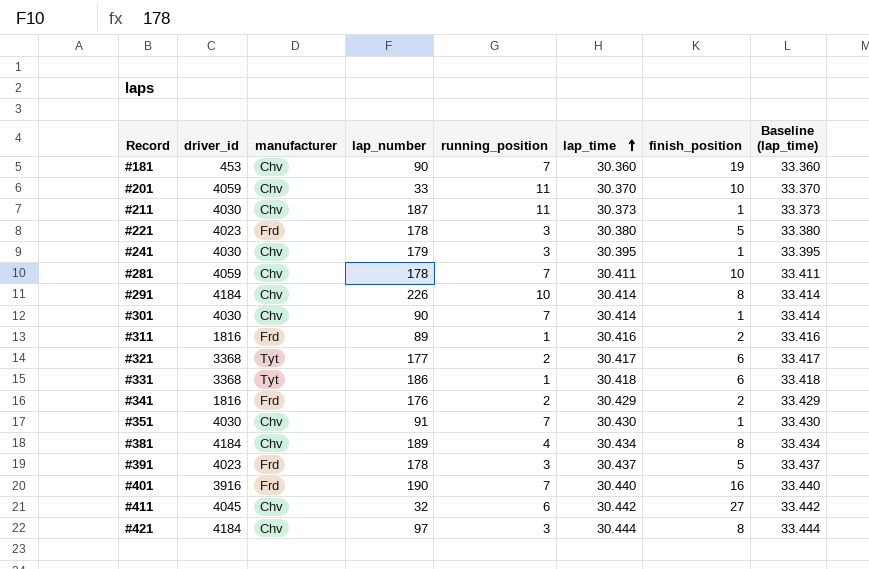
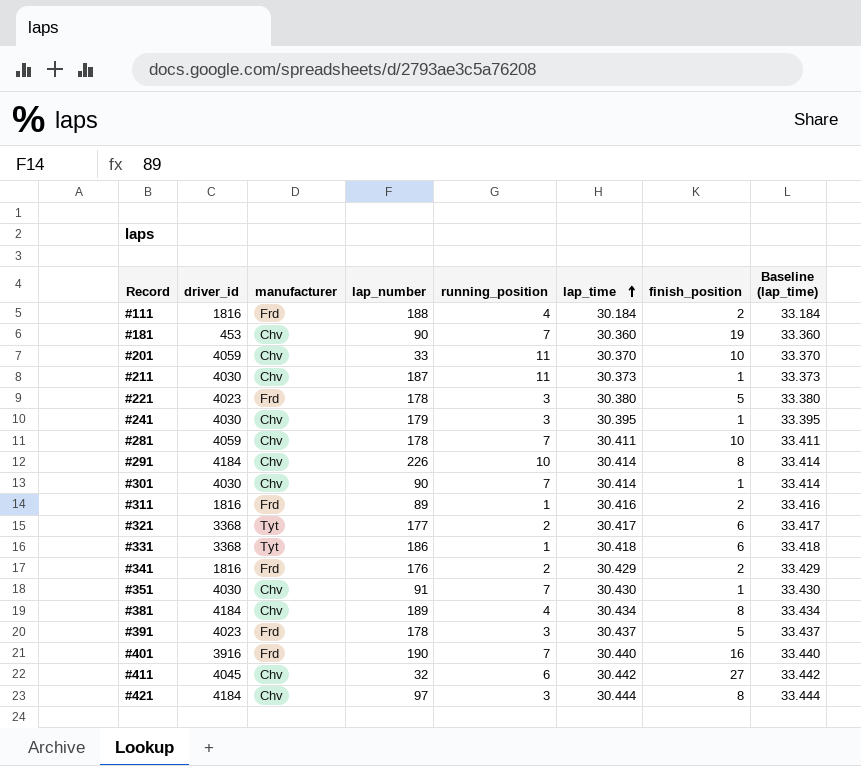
row #111: none -> 1816 | Frd | 188 | 4 | 30.184 | 2 | 33.184

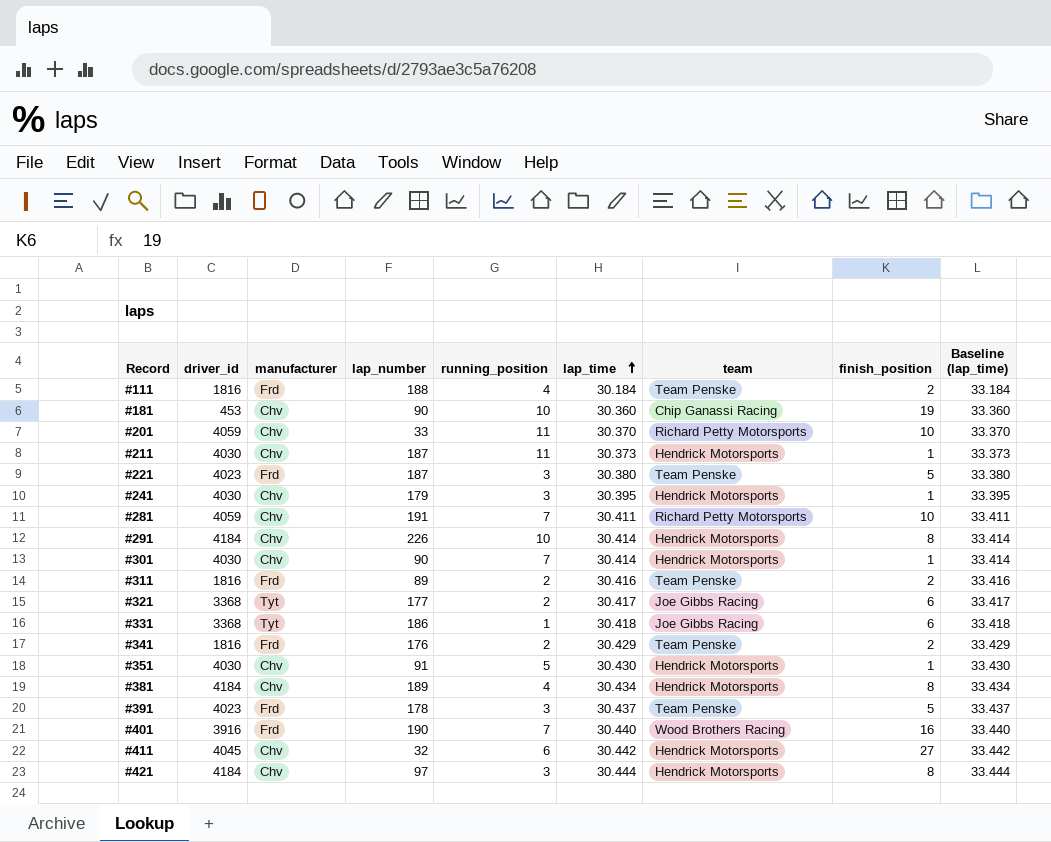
column team | position: none -> 7
#181 | running_position: 7 -> 10
#221 | lap_number: 178 -> 187
#281 | lap_number: 178 -> 191
#311 | running_position: 1 -> 2
#351 | running_position: 7 -> 5

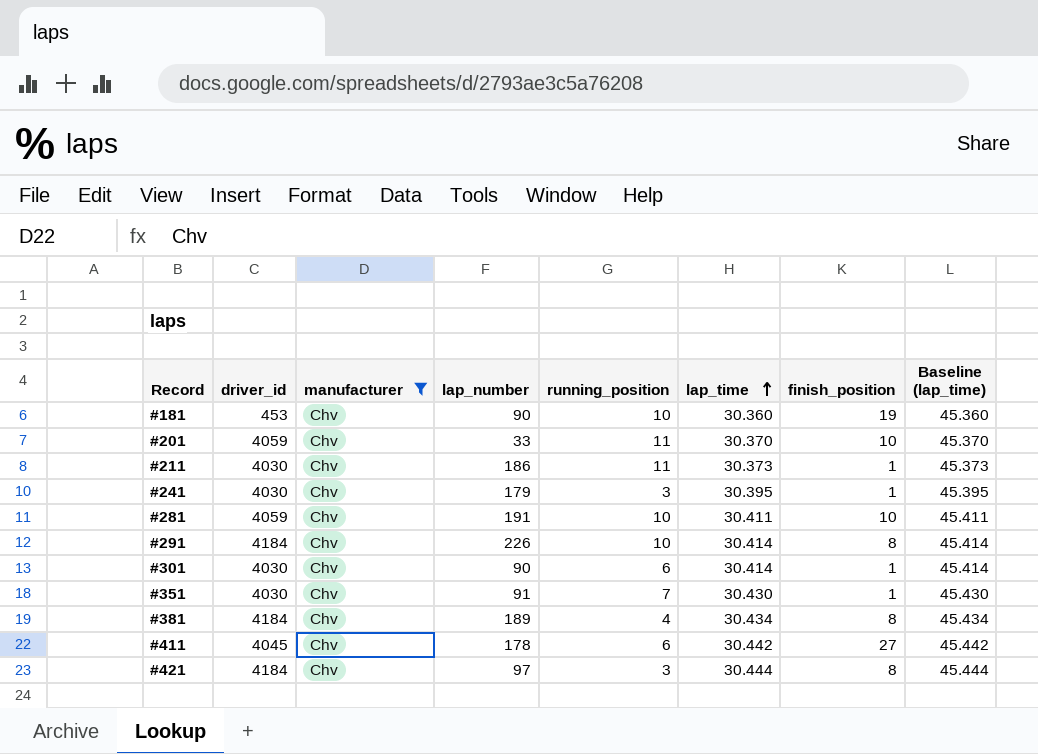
filter: none -> manufacturer = Chv
column team | position: 7 -> none
column Baseline (lap_time) | formula: [lap_time] + 3 -> [lap_time] + 15
#211 | lap_number: 187 -> 186
#281 | running_position: 7 -> 10
#301 | running_position: 7 -> 6
#351 | running_position: 5 -> 7
#411 | lap_number: 32 -> 178

